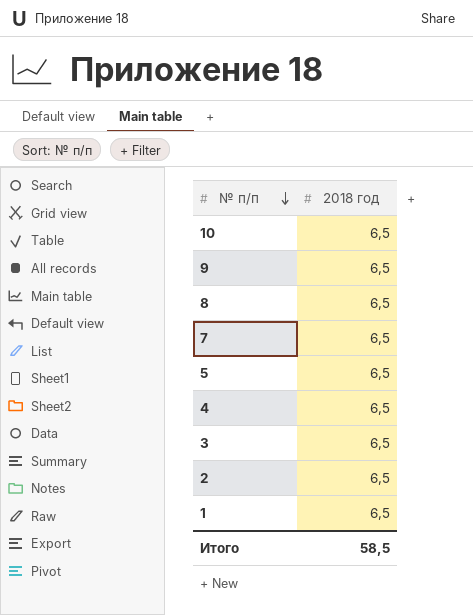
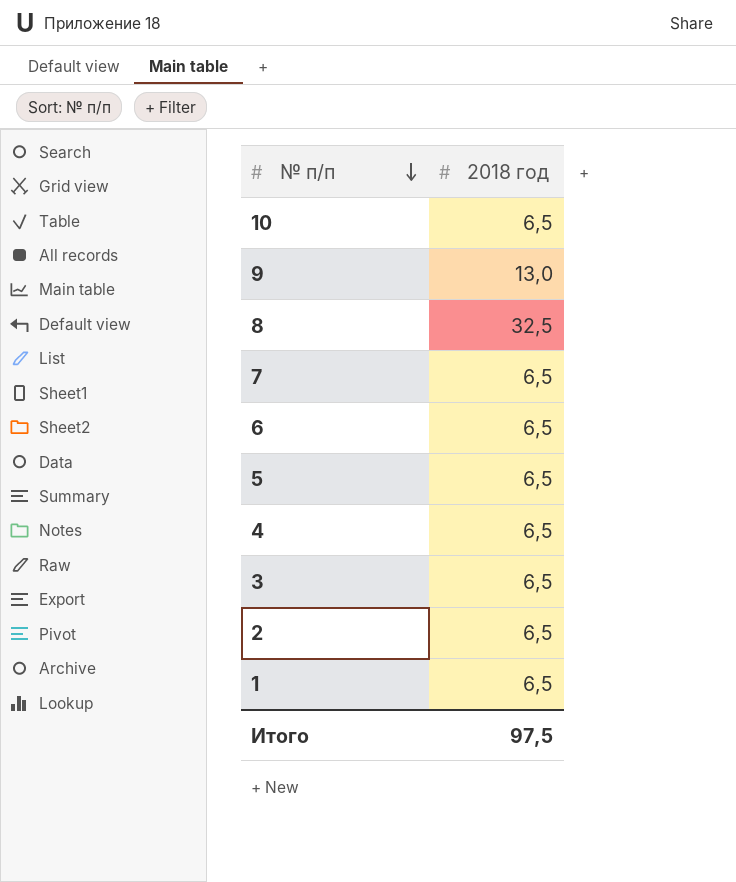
9 | 2018 год: 6,5 -> 13,0
8 | 2018 год: 6,5 -> 32,5
row 6: none -> 6,5
Итого | 2018 год: 58,5 -> 97,5

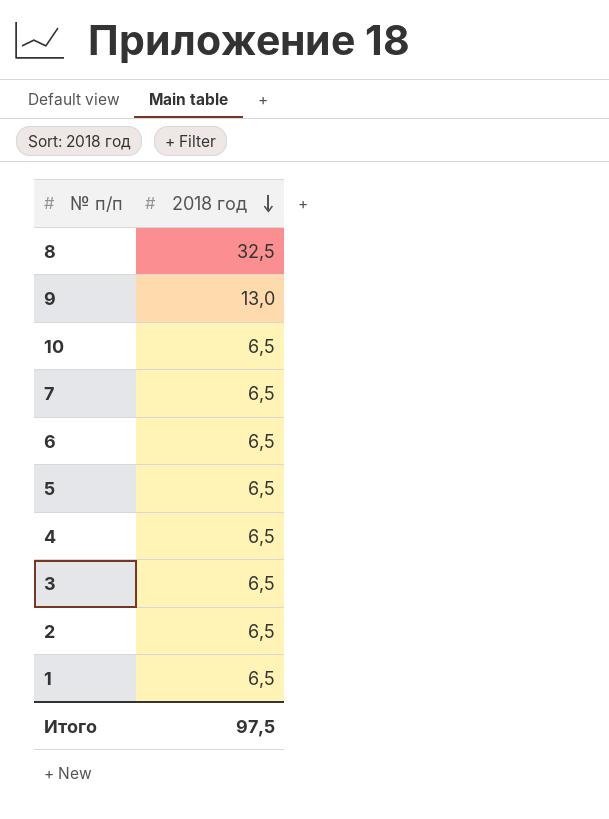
row order: № п/п descending -> 2018 год descending

